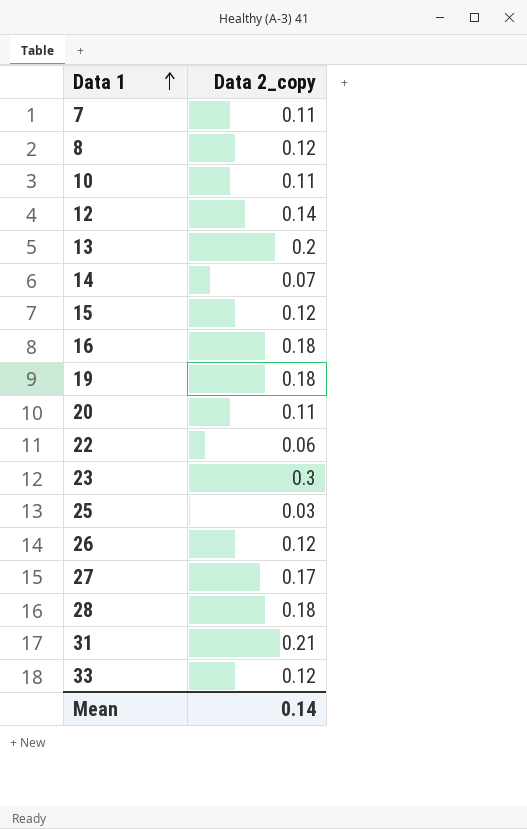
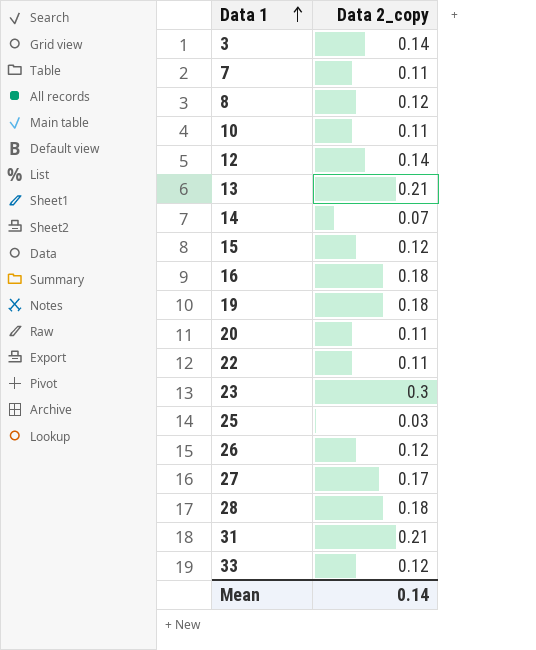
row 3: none -> 0.14
13 | Data 2_copy: 0.2 -> 0.21
22 | Data 2_copy: 0.06 -> 0.11

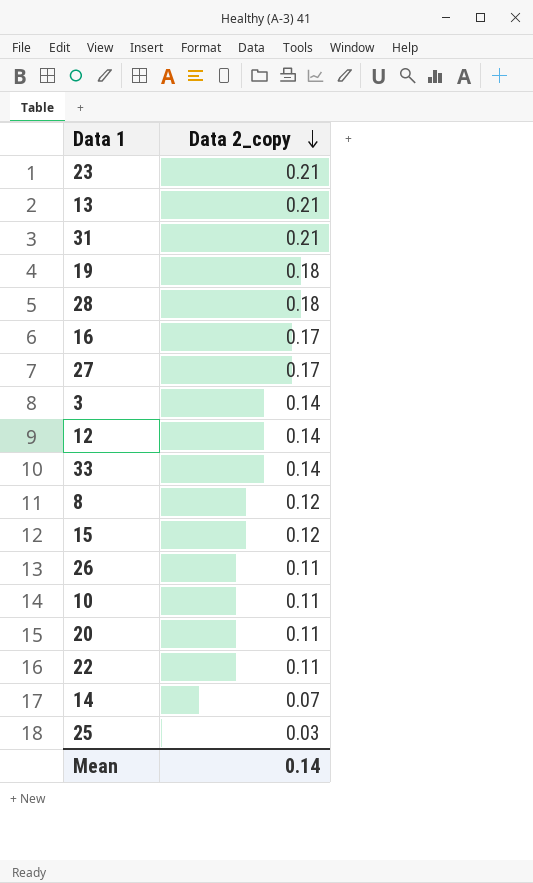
row order: Data 1 ascending -> Data 2_copy descending
row 7: 0.11 -> none
23 | Data 2_copy: 0.3 -> 0.21
16 | Data 2_copy: 0.18 -> 0.17
33 | Data 2_copy: 0.12 -> 0.14
26 | Data 2_copy: 0.12 -> 0.11

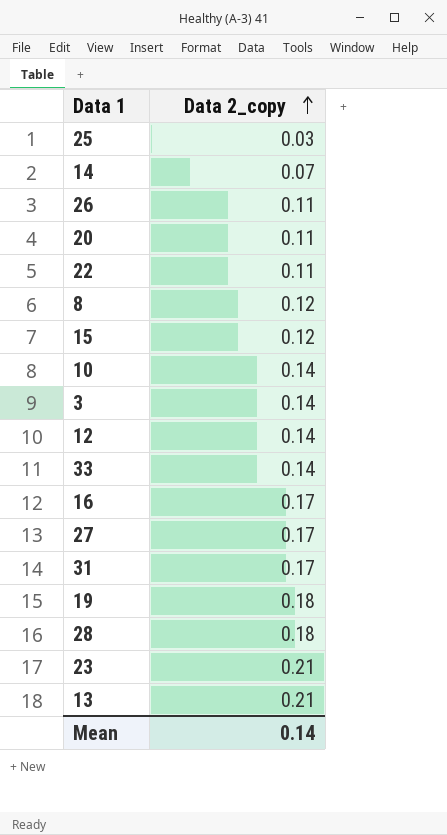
row order: Data 2_copy descending -> Data 2_copy ascending
10 | Data 2_copy: 0.11 -> 0.14
31 | Data 2_copy: 0.21 -> 0.17

